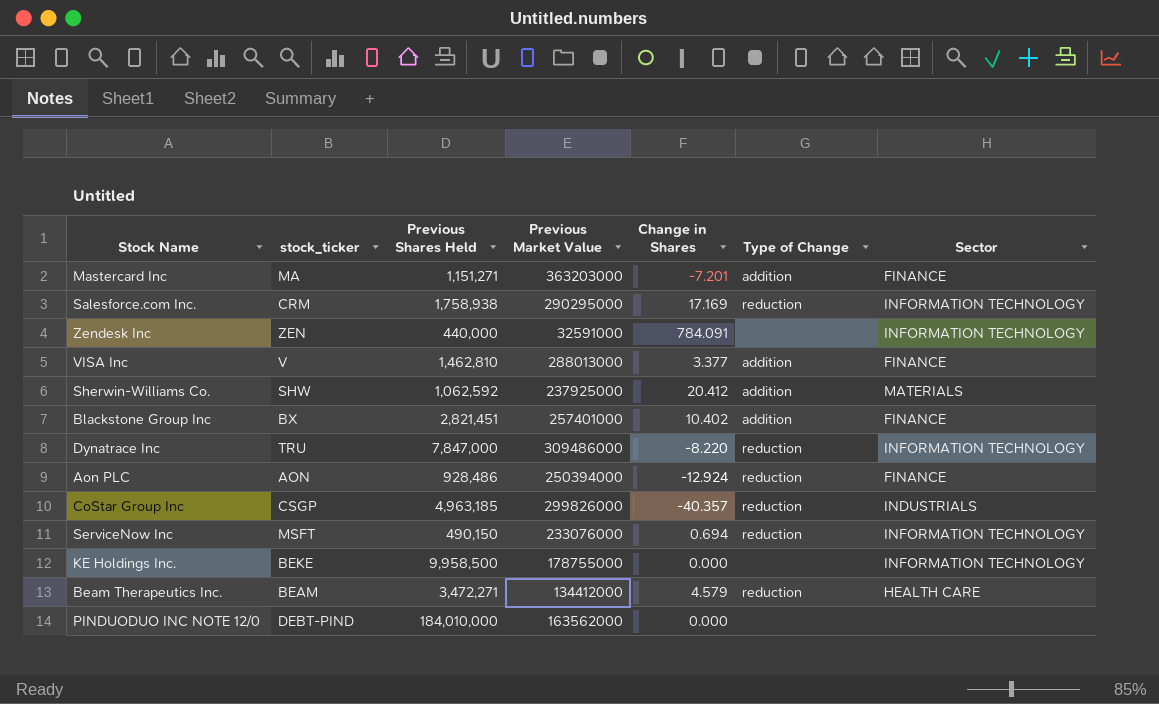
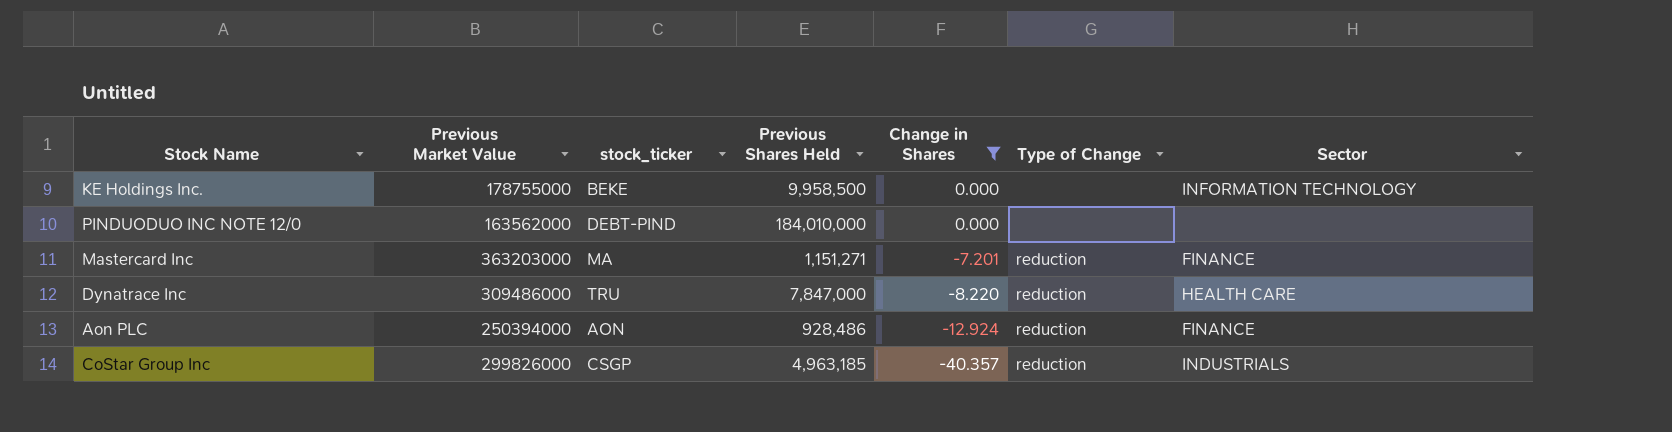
filter: none -> Change in Shares <= 0.000
row order: none -> Change in Shares descending
column Previous Market Value | position: 4 -> 2
Mastercard Inc | Type of Change: addition -> reduction
Dynatrace Inc | Sector: INFORMATION TECHNOLOGY -> HEALTH CARE

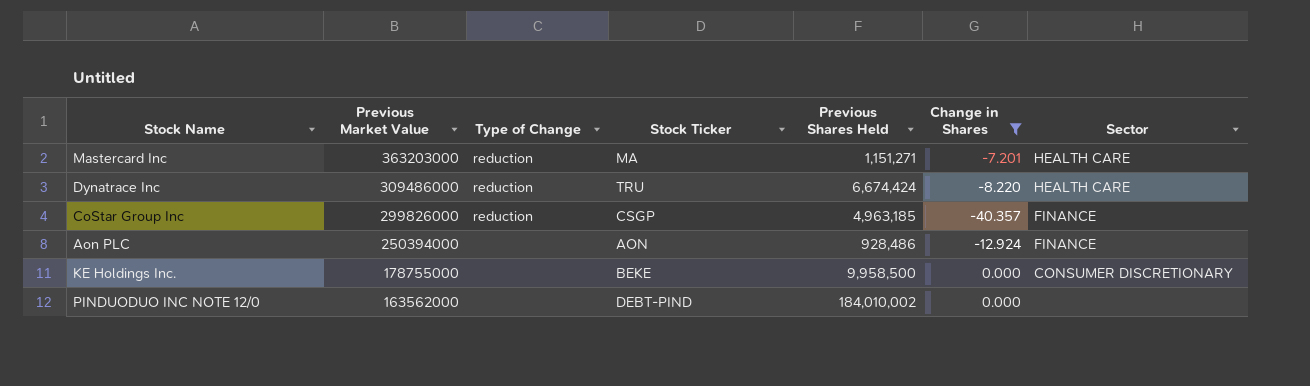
row order: Change in Shares descending -> Previous Market Value descending
column Type of Change | position: 6 -> 3
column name: stock_ticker -> Stock Ticker
Mastercard Inc | Sector: FINANCE -> HEALTH CARE
Dynatrace Inc | Previous Shares Held: 7,847,000 -> 6,674,424
CoStar Group Inc | Sector: INDUSTRIALS -> FINANCE
Aon PLC | Type of Change: reduction -> none
KE Holdings Inc. | Sector: INFORMATION TECHNOLOGY -> CONSUMER DISCRETIONARY
PINDUODUO INC NOTE 12/0 | Previous Shares Held: 184,010,000 -> 184,010,002

